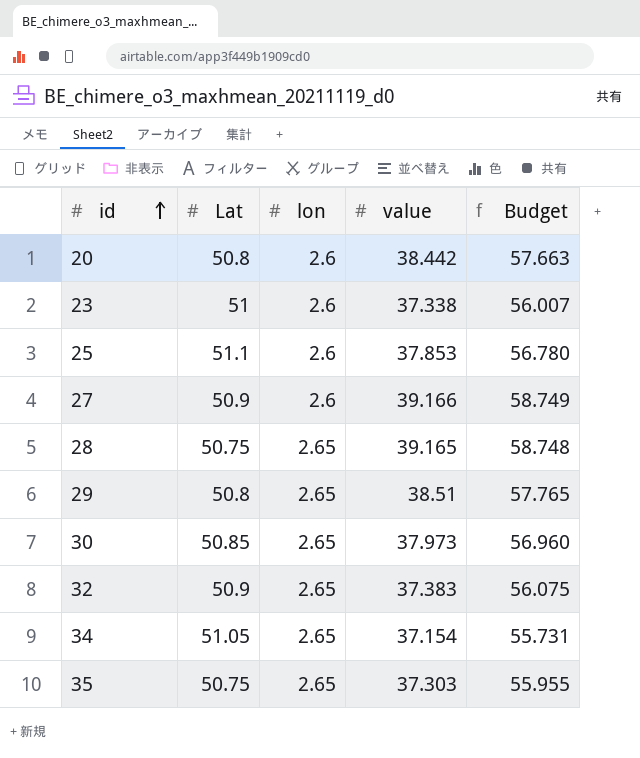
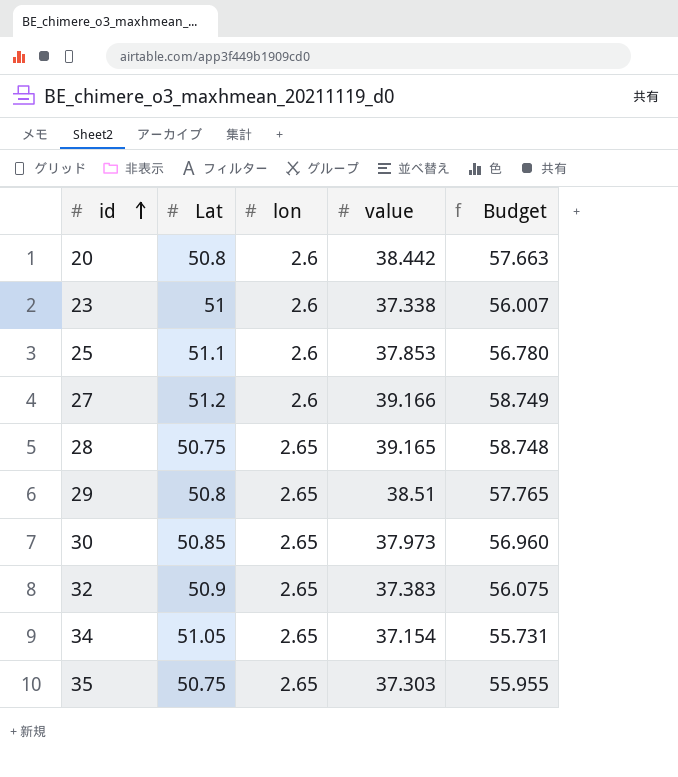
27 | Lat: 50.9 -> 51.2

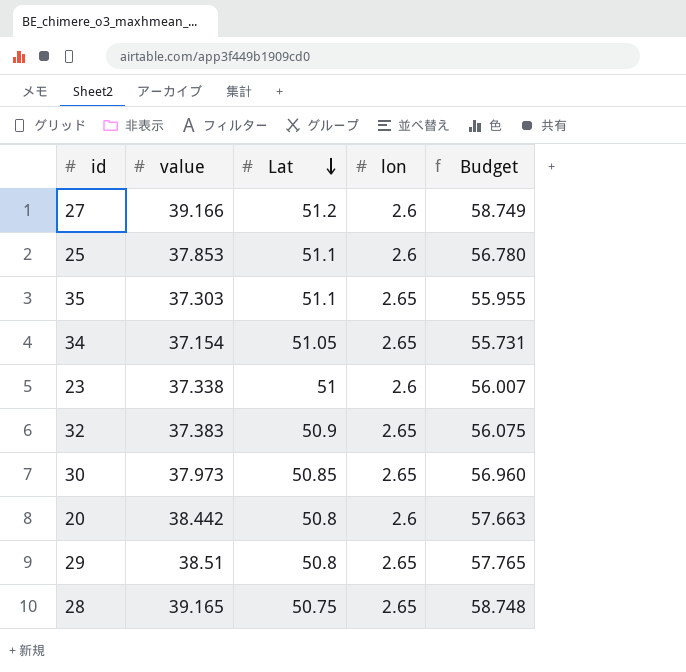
row order: id ascending -> Lat descending
column value | position: 4 -> 2
35 | Lat: 50.75 -> 51.1

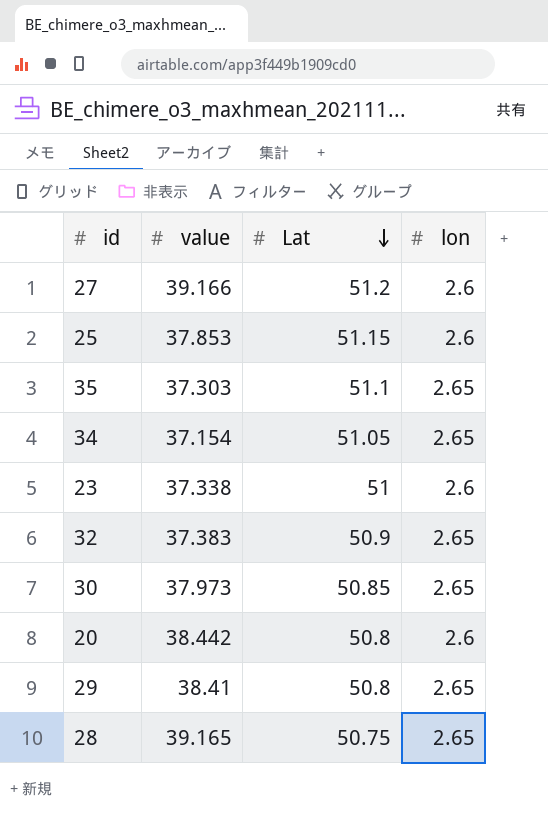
column Budget | formula: [value] * 1.5 -> none
25 | Lat: 51.1 -> 51.15
29 | value: 38.51 -> 38.41

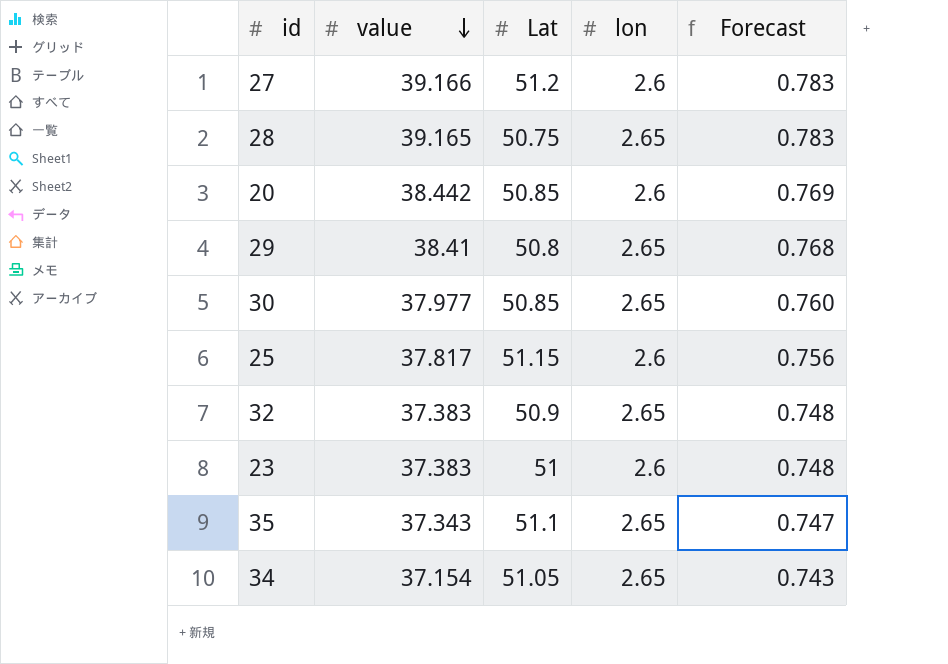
row order: Lat descending -> value descending
column Forecast | formula: none -> [value] * 0.02
20 | Lat: 50.8 -> 50.85
30 | value: 37.973 -> 37.977
25 | value: 37.853 -> 37.817
23 | value: 37.338 -> 37.383
35 | value: 37.303 -> 37.343

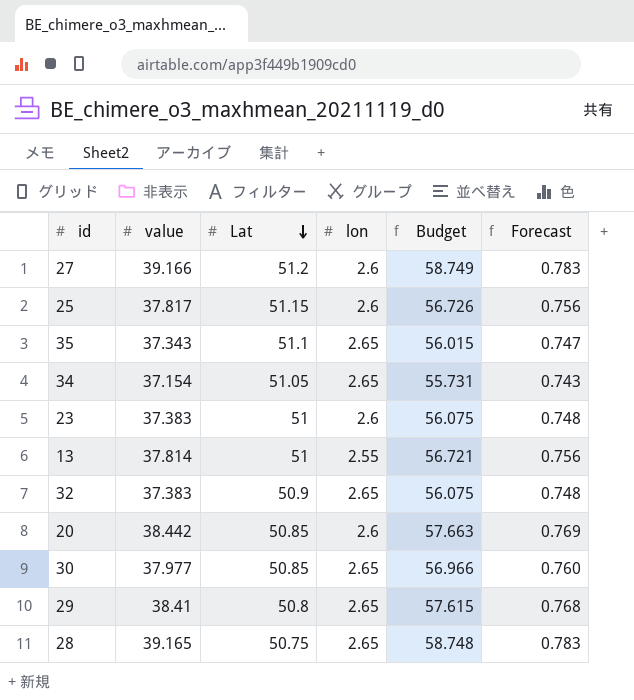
row order: value descending -> Lat descending
column Budget | formula: none -> [value] * 1.5
row 13: none -> 37.814 | 51 | 2.55 | 56.721 | 0.756

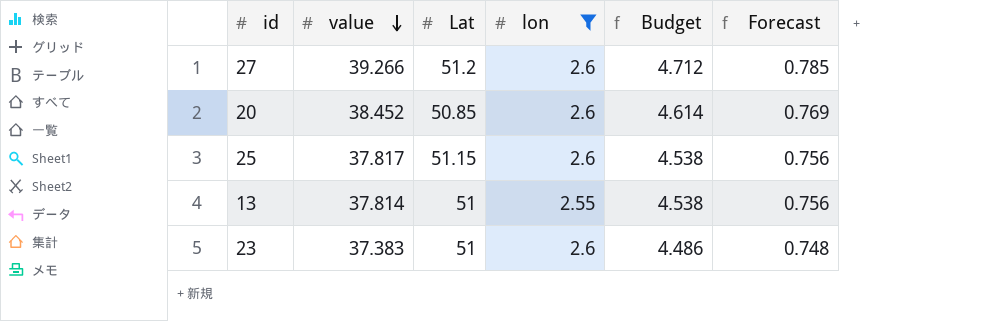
filter: none -> lon != 2.65
row order: Lat descending -> value descending
column Budget | formula: [value] * 1.5 -> [value] * 0.12
27 | value: 39.166 -> 39.266
27 | Forecast: 0.783 -> 0.785
20 | value: 38.442 -> 38.452

